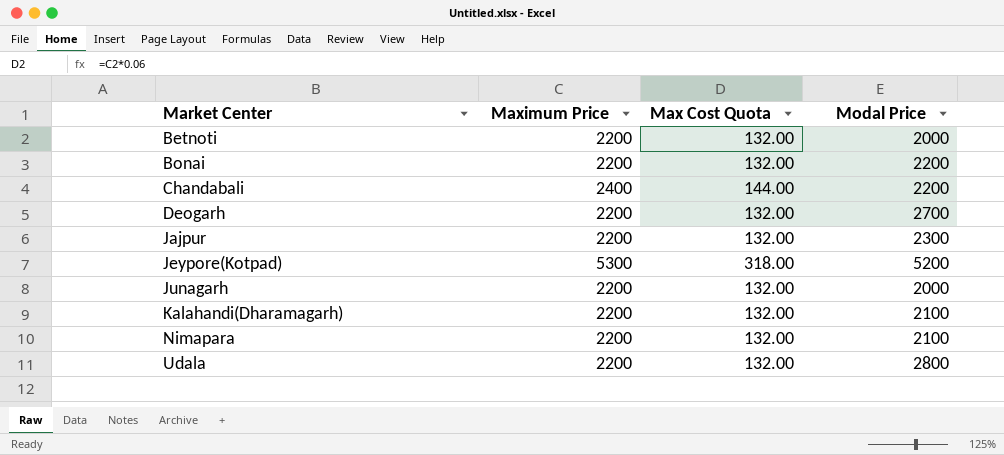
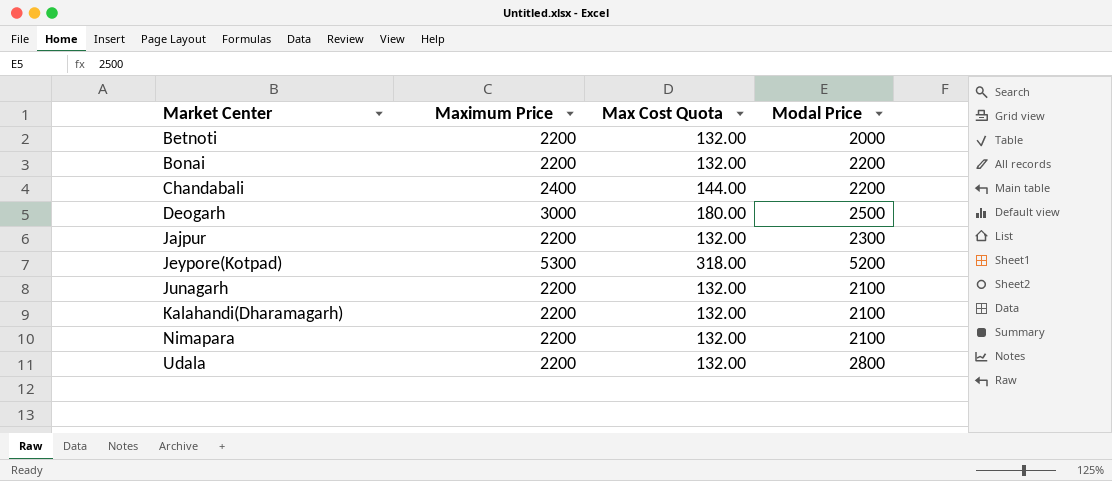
Deogarh | Maximum Price: 2200 -> 3000
Deogarh | Max Cost Quota: 132.00 -> 180.00
Deogarh | Modal Price: 2700 -> 2500
Junagarh | Modal Price: 2000 -> 2100

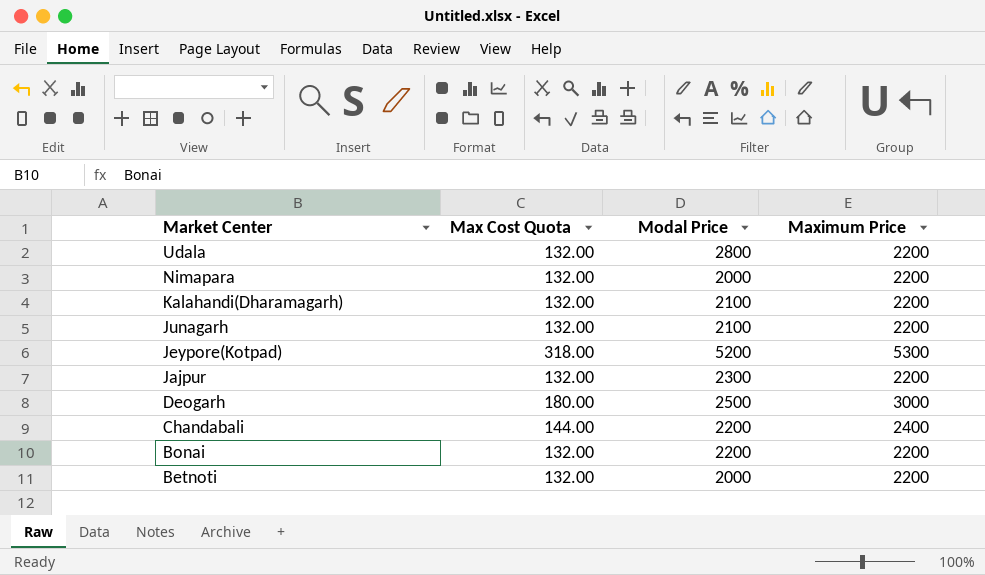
row order: Market Center ascending -> Market Center descending
column Maximum Price | position: 2 -> 4
Nimapara | Modal Price: 2100 -> 2000

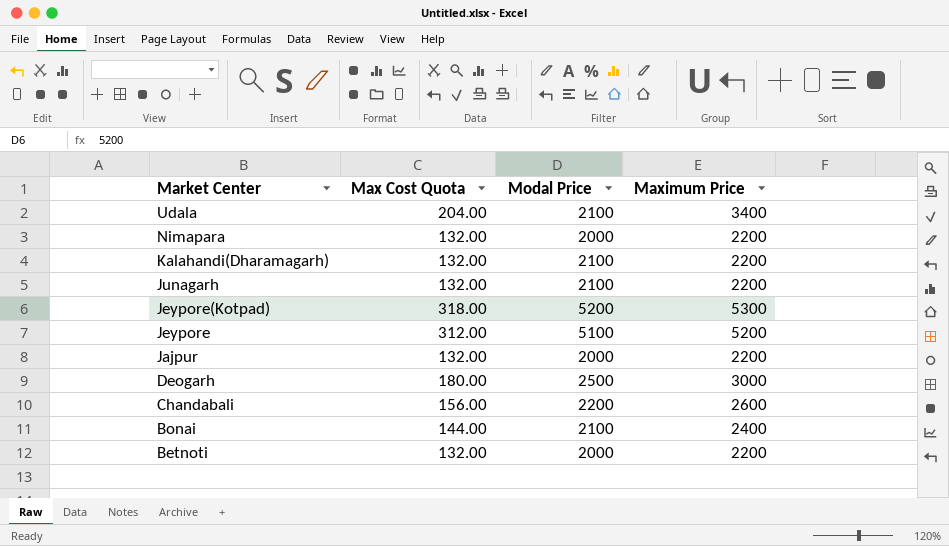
Udala | Max Cost Quota: 132.00 -> 204.00
Udala | Modal Price: 2800 -> 2100
Udala | Maximum Price: 2200 -> 3400
row Jeypore: none -> 312.00 | 5100 | 5200
Jajpur | Modal Price: 2300 -> 2000
Chandabali | Max Cost Quota: 144.00 -> 156.00
Chandabali | Maximum Price: 2400 -> 2600
Bonai | Max Cost Quota: 132.00 -> 144.00
Bonai | Modal Price: 2200 -> 2100
Bonai | Maximum Price: 2200 -> 2400

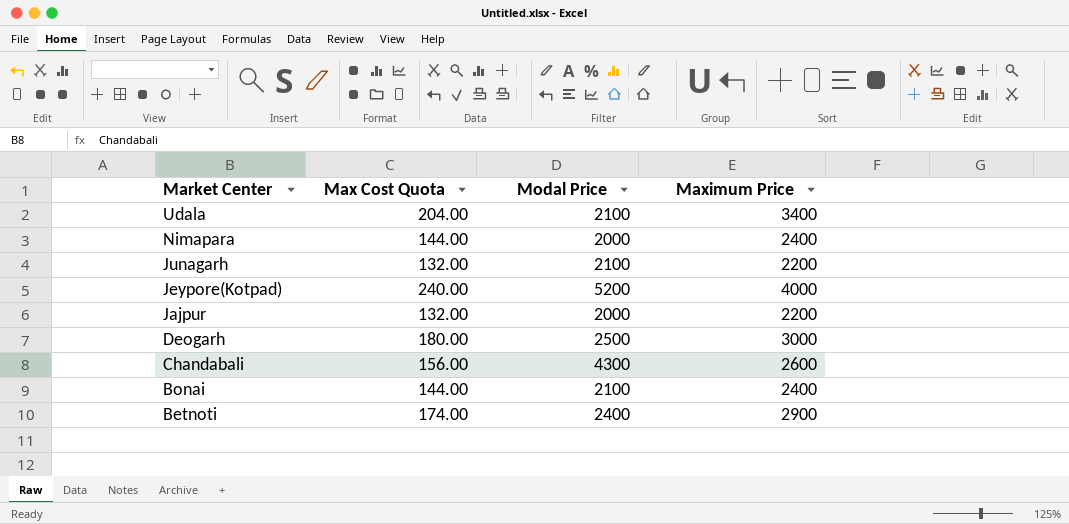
row Kalahandi(Dharamagarh): 132.00 | 2100 | 2200 -> none
row Jeypore: 312.00 | 5100 | 5200 -> none
Nimapara | Max Cost Quota: 132.00 -> 144.00
Nimapara | Maximum Price: 2200 -> 2400
Jeypore(Kotpad) | Max Cost Quota: 318.00 -> 240.00
Jeypore(Kotpad) | Maximum Price: 5300 -> 4000
Chandabali | Modal Price: 2200 -> 4300
Betnoti | Max Cost Quota: 132.00 -> 174.00
Betnoti | Modal Price: 2000 -> 2400
Betnoti | Maximum Price: 2200 -> 2900

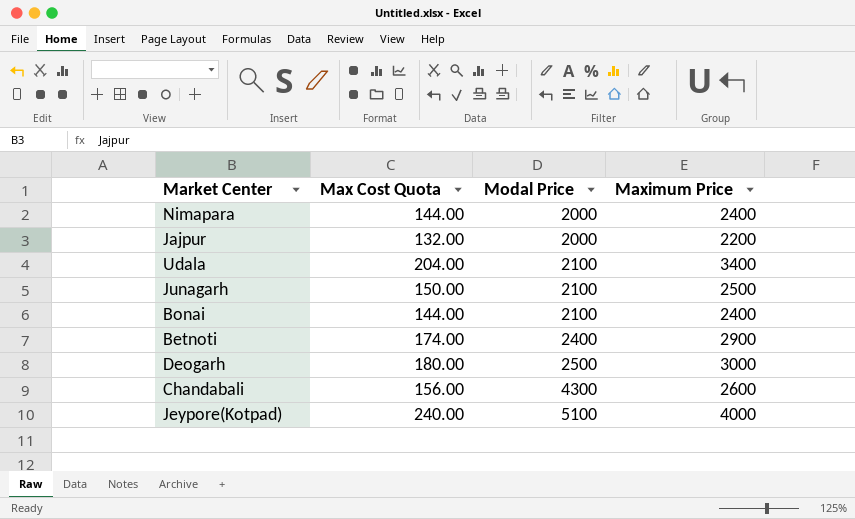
row order: Market Center descending -> Modal Price ascending
Junagarh | Max Cost Quota: 132.00 -> 150.00
Junagarh | Maximum Price: 2200 -> 2500
Jeypore(Kotpad) | Modal Price: 5200 -> 5100

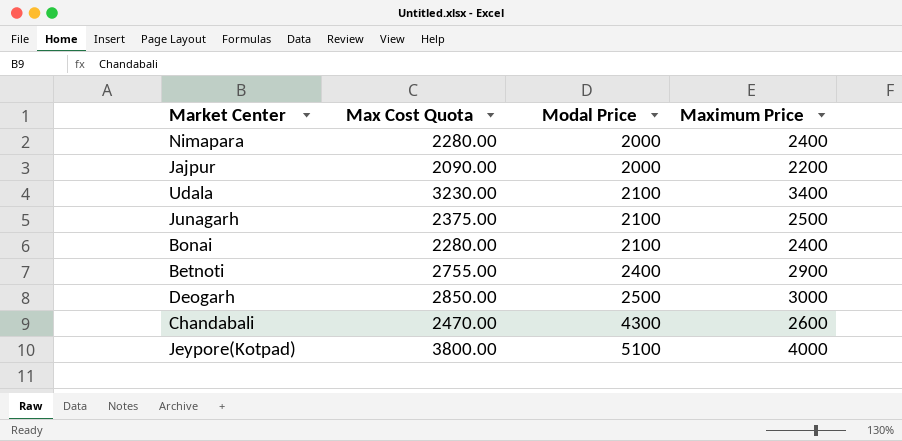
column Max Cost Quota | formula: [Maximum Price] * 0.06 -> [Maximum Price] * 0.95

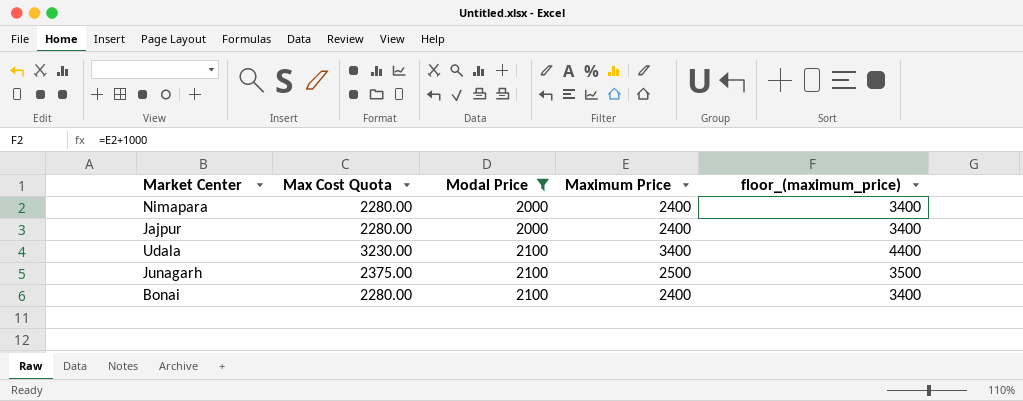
filter: none -> Modal Price <= 2100
column floor_(maximum_price) | formula: none -> [Maximum Price] + 1000
Jajpur | Max Cost Quota: 2090.00 -> 2280.00
Jajpur | Maximum Price: 2200 -> 2400

